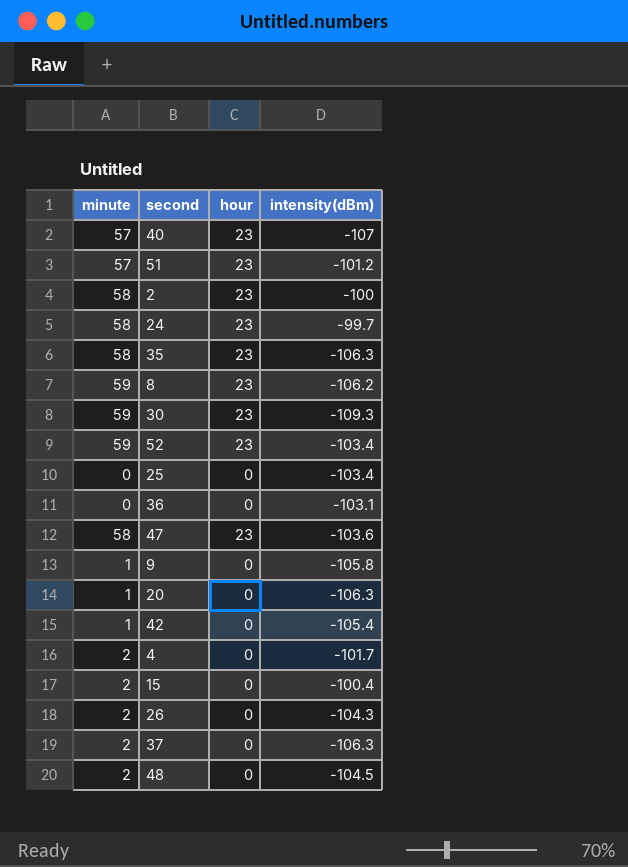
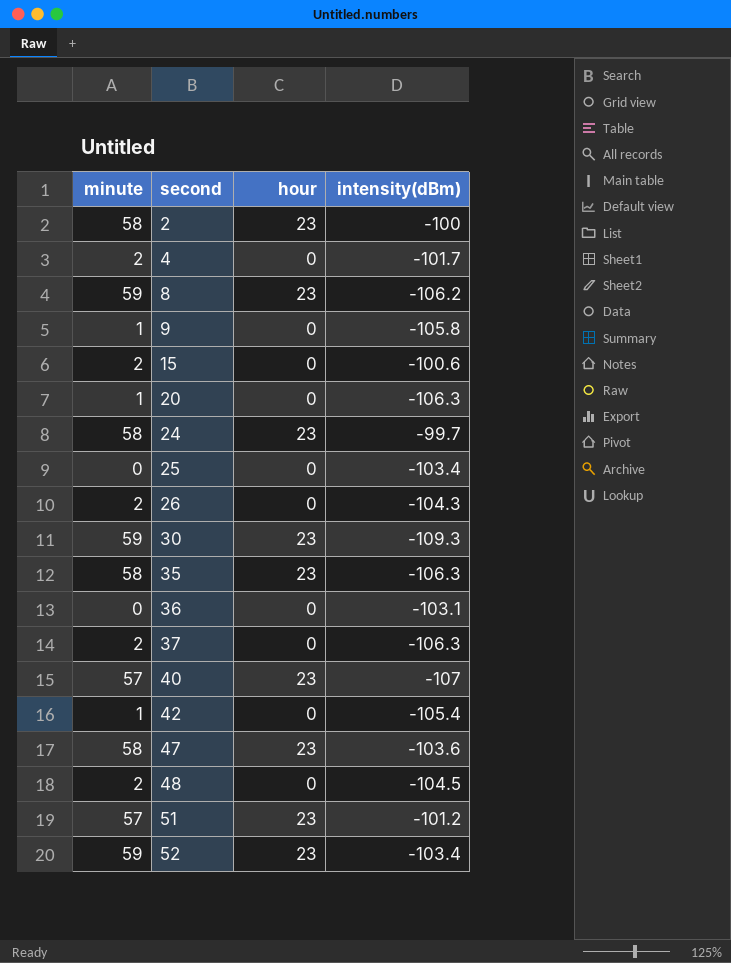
row order: none -> second ascending
15 | intensity(dBm): -100.4 -> -100.6

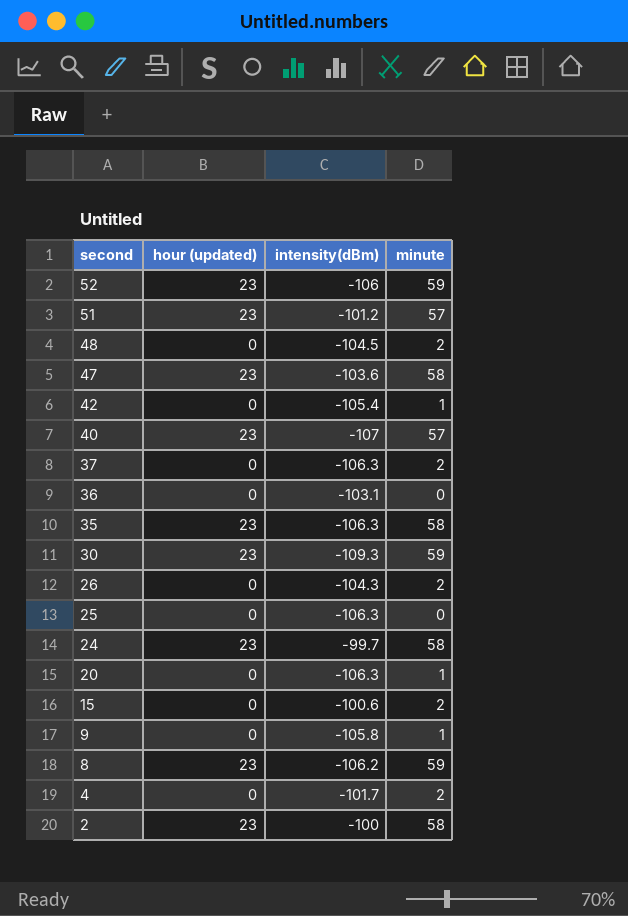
row order: second ascending -> second descending
column name: hour -> hour (updated)
column minute | position: 1 -> 4
52 | intensity(dBm): -103.4 -> -106
25 | intensity(dBm): -103.4 -> -106.3

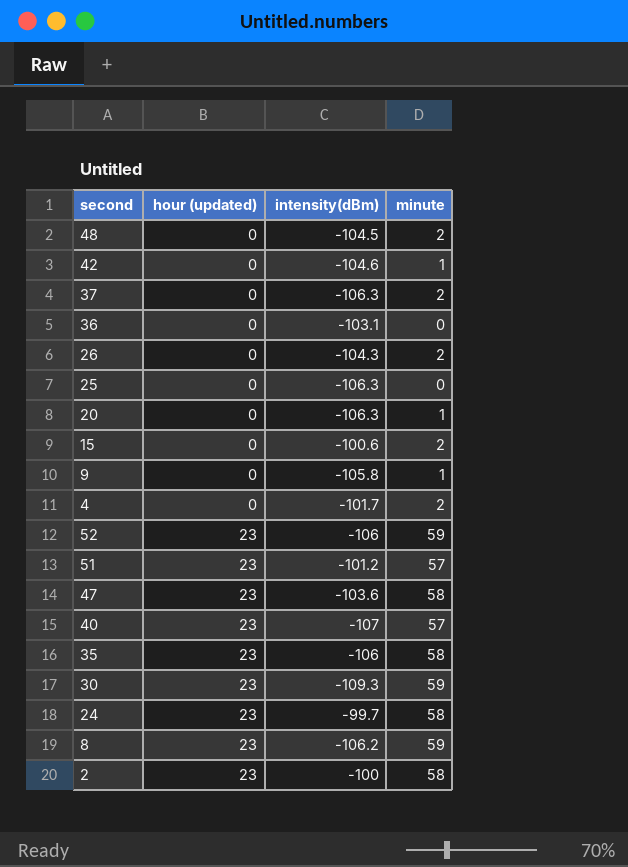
row order: second descending -> hour (updated) ascending
42 | intensity(dBm): -105.4 -> -104.6
35 | intensity(dBm): -106.3 -> -106

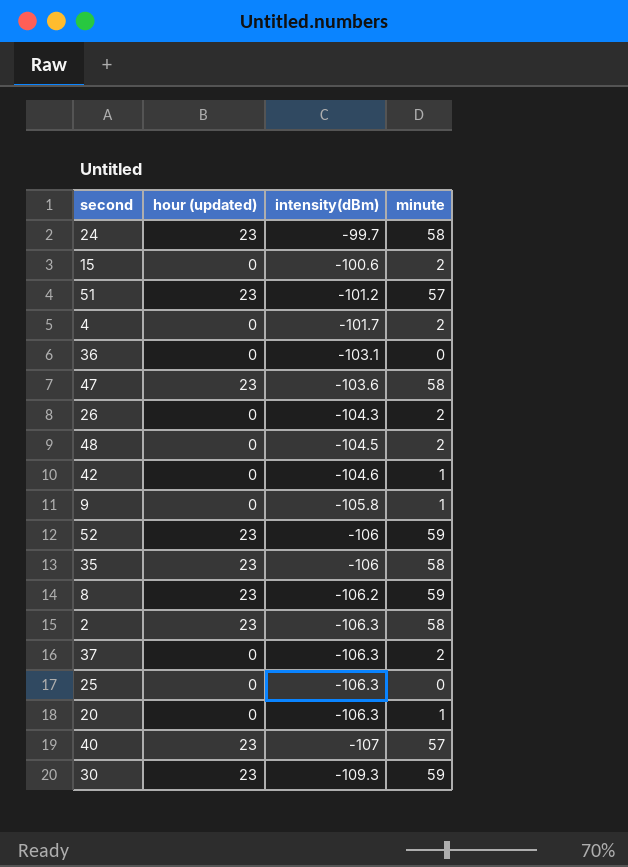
row order: hour (updated) ascending -> intensity(dBm) descending
2 | intensity(dBm): -100 -> -106.3

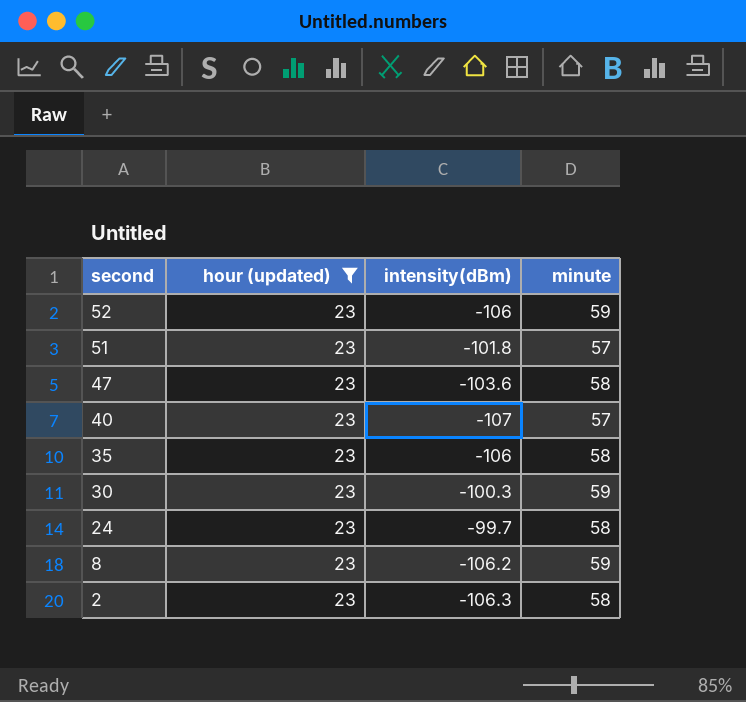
filter: none -> hour (updated) = 23
row order: intensity(dBm) descending -> second descending
51 | intensity(dBm): -101.2 -> -101.8
30 | intensity(dBm): -109.3 -> -100.3

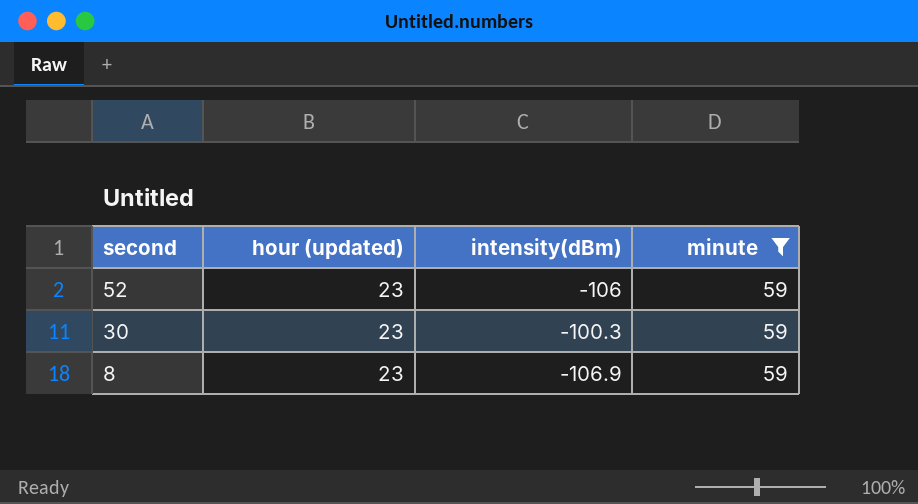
filter: hour (updated) = 23 -> minute = 59
8 | intensity(dBm): -106.2 -> -106.9

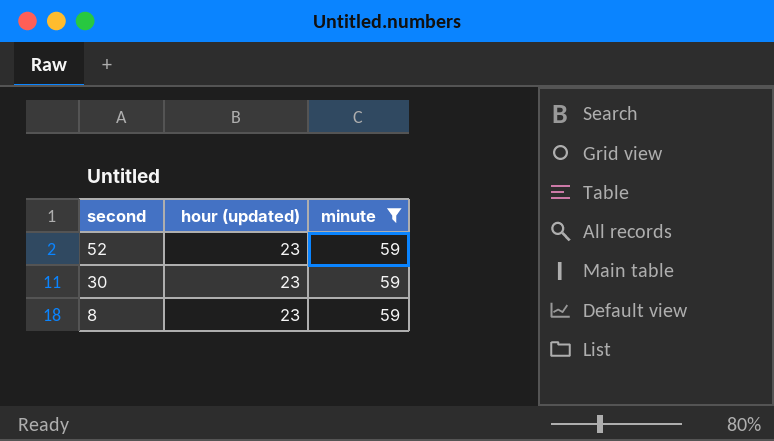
column intensity(dBm) | position: 3 -> none

